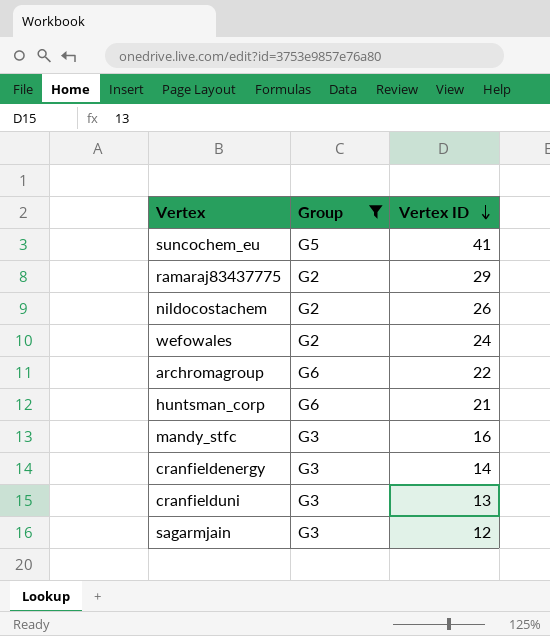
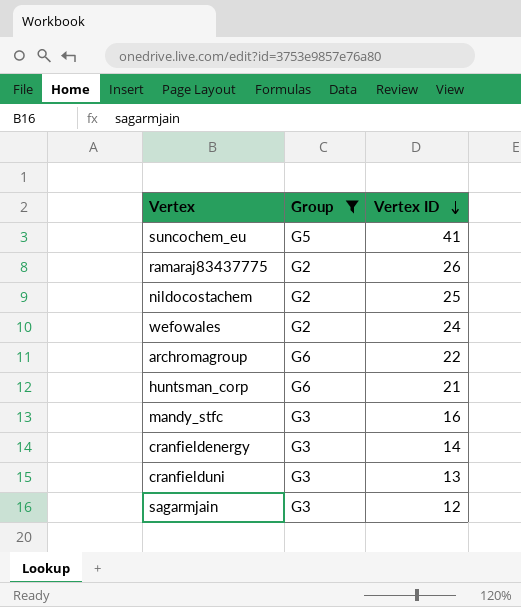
ramaraj83437775 | Vertex ID: 29 -> 26
nildocostachem | Vertex ID: 26 -> 25

